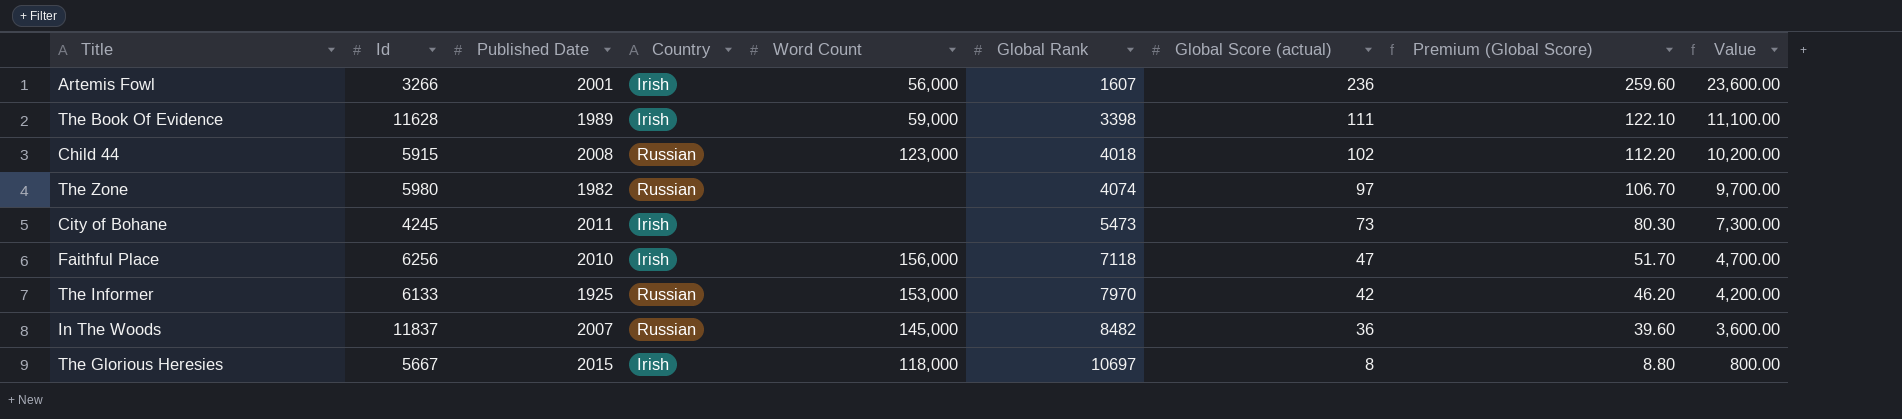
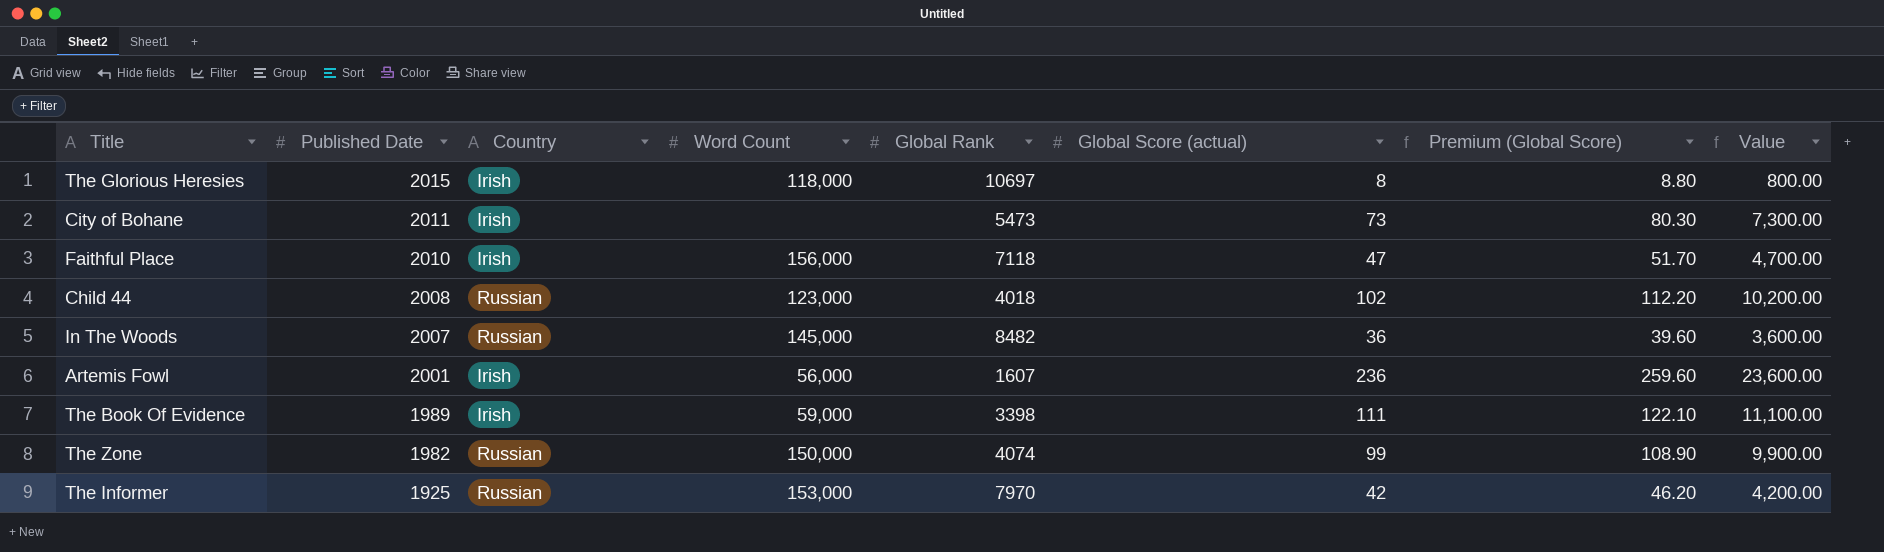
row order: Global Rank ascending -> Published Date descending
column Id | position: 2 -> none
The Zone | Word Count: none -> 150,000
The Zone | Global Score (actual): 97 -> 99
The Zone | Premium (Global Score): 106.70 -> 108.90
The Zone | Value: 9,700.00 -> 9,900.00

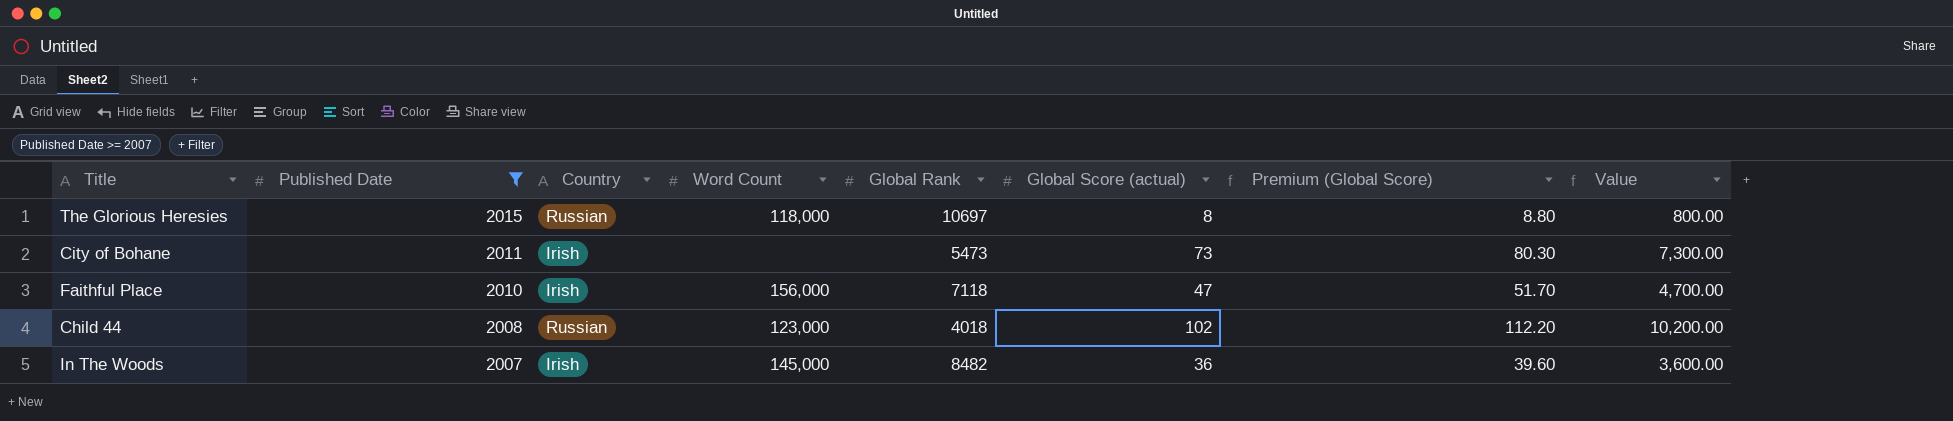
filter: none -> Published Date >= 2007
The Glorious Heresies | Country: Irish -> Russian
In The Woods | Country: Russian -> Irish

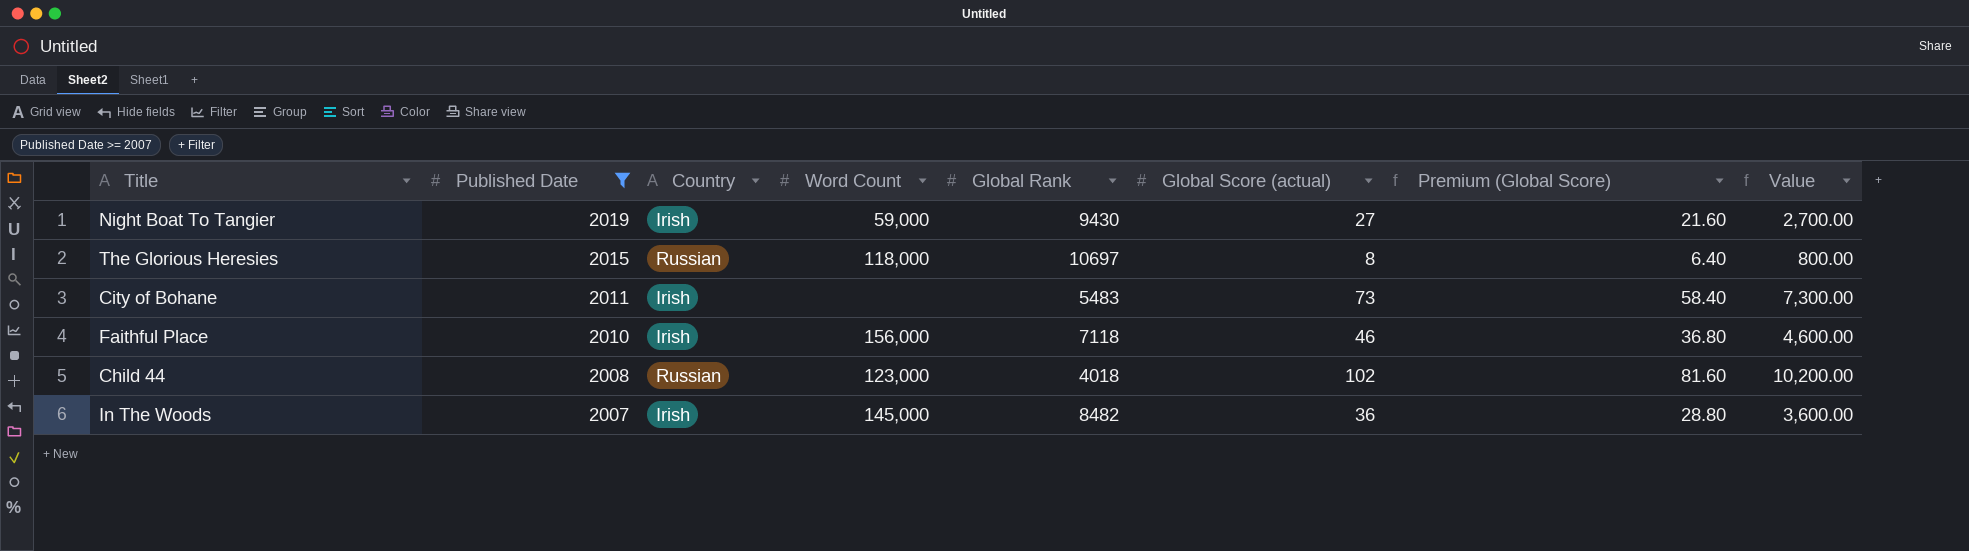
column Premium (Global Score) | formula: [Global Score (actual)] * 1.1 -> [Global Score (actual)] * 0.8
row Night Boat To Tangier: none -> 2019 | Irish | 59,000 | 9430 | 27 | 21.60 | 2,700.00
City of Bohane | Global Rank: 5473 -> 5483
Faithful Place | Global Score (actual): 47 -> 46
Faithful Place | Value: 4,700.00 -> 4,600.00

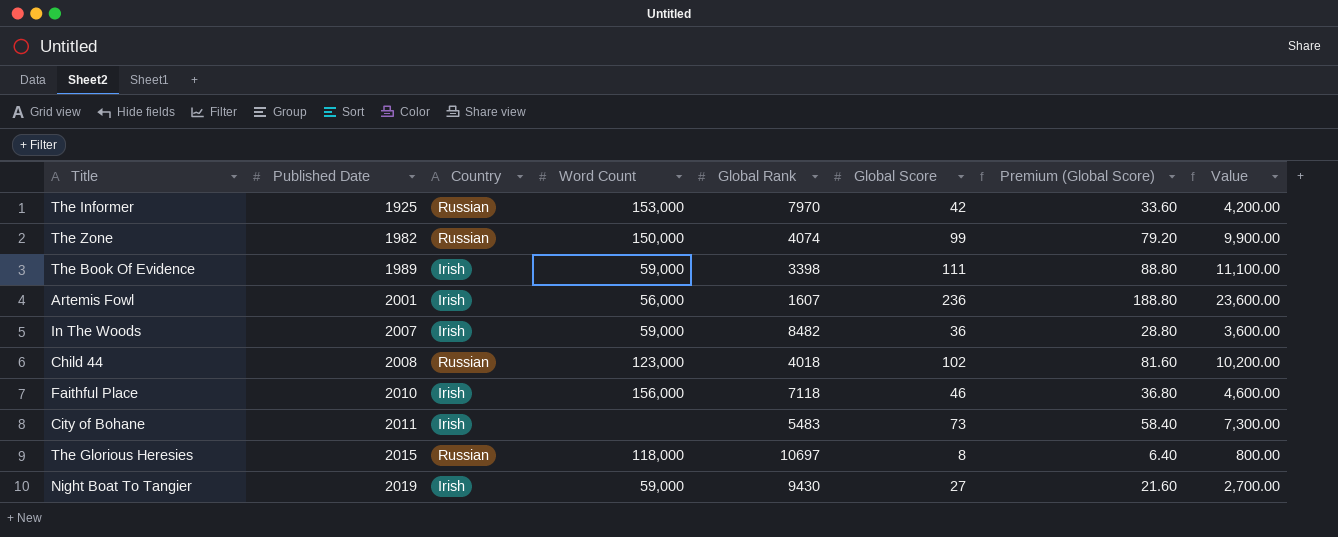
filter: Published Date >= 2007 -> none
row order: Published Date descending -> Published Date ascending
column name: Global Score (actual) -> Global Score
In The Woods | Word Count: 145,000 -> 59,000

